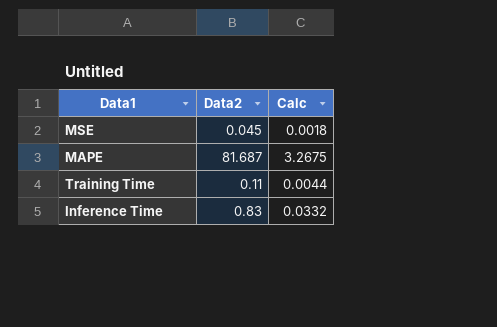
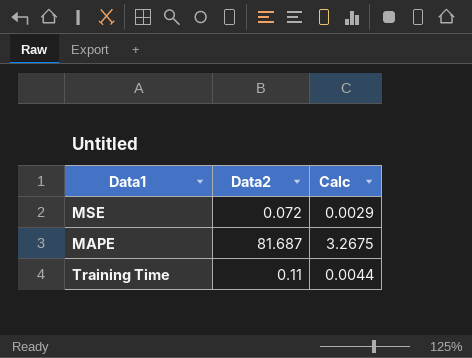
row Inference Time: 0.83 | 0.0332 -> none
MSE | Data2: 0.045 -> 0.072
MSE | Calc: 0.0018 -> 0.0029

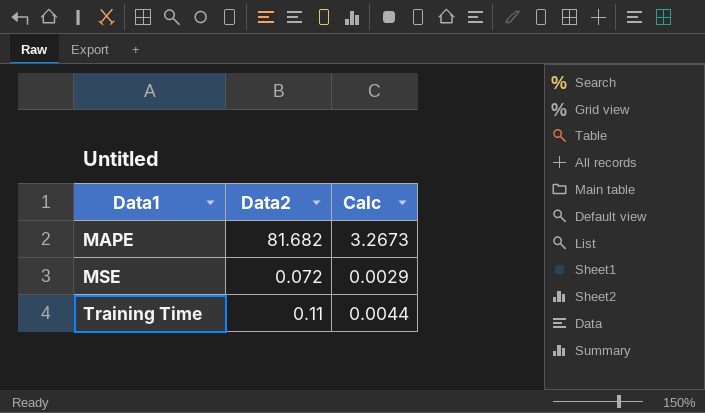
row order: none -> Data1 ascending
MAPE | Data2: 81.687 -> 81.682
MAPE | Calc: 3.2675 -> 3.2673

